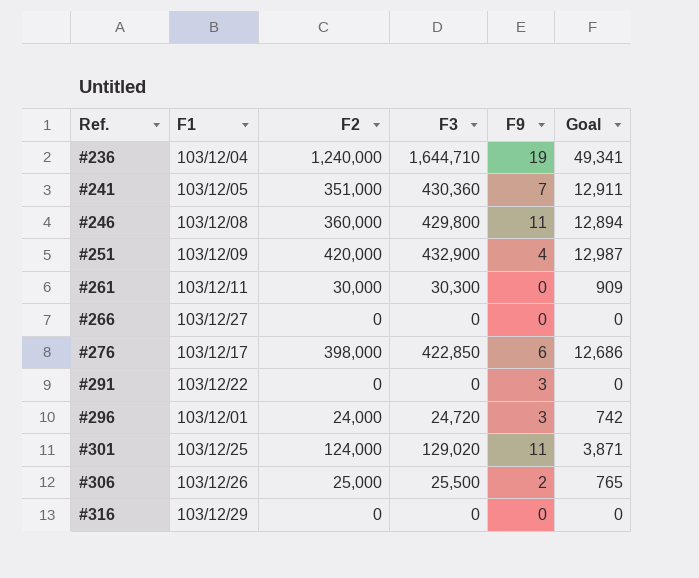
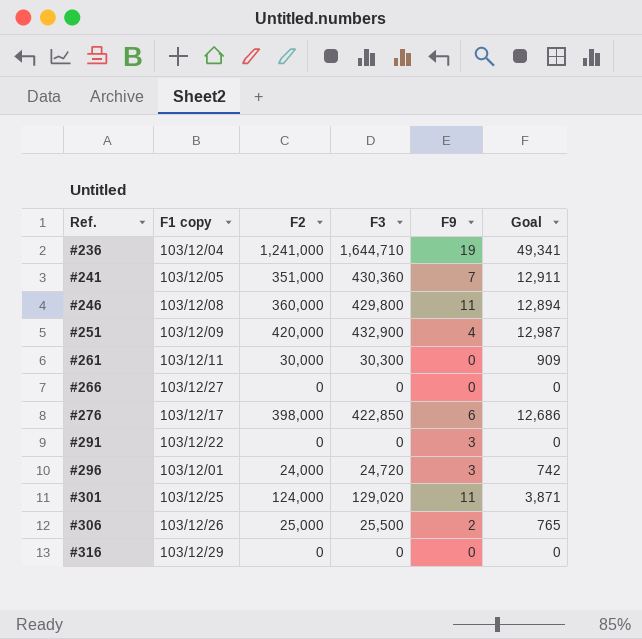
column name: F1 -> F1 copy
#236 | F2: 1,240,000 -> 1,241,000

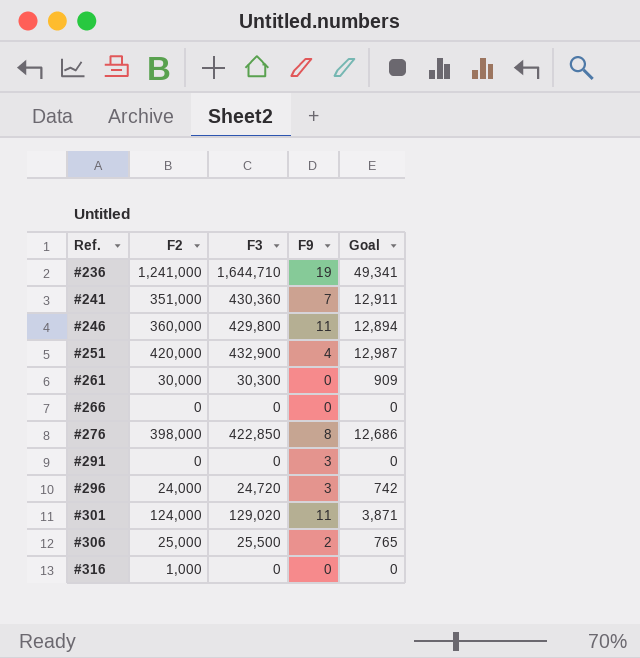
column F1 copy | position: 2 -> none
#276 | F9: 6 -> 8
#316 | F2: 0 -> 1,000

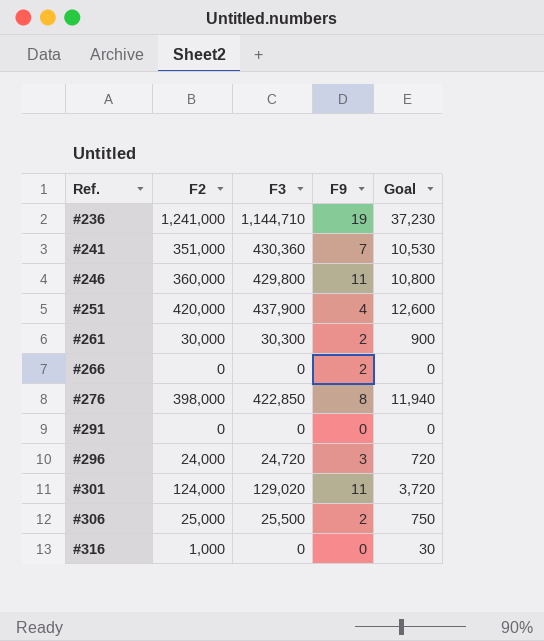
column Goal | formula: [F3] * 0.03 -> [F2] * 0.03
#236 | F3: 1,644,710 -> 1,144,710
#251 | F3: 432,900 -> 437,900
#261 | F9: 0 -> 2
#266 | F9: 0 -> 2
#291 | F9: 3 -> 0

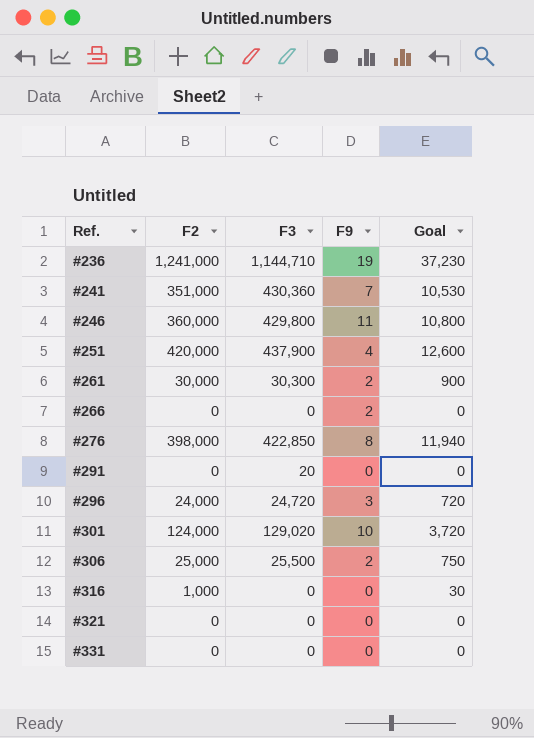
#291 | F3: 0 -> 20
#301 | F9: 11 -> 10
row #321: none -> 0 | 0 | 0 | 0
row #331: none -> 0 | 0 | 0 | 0

